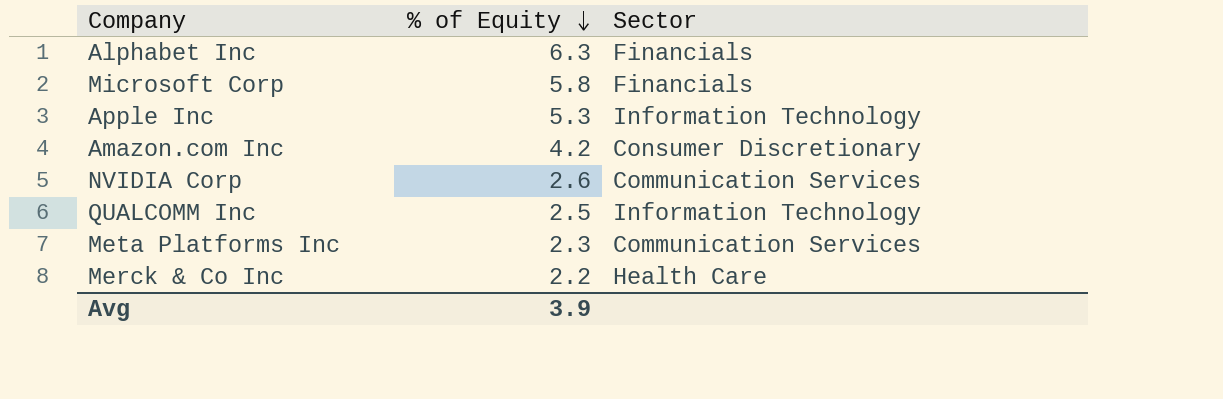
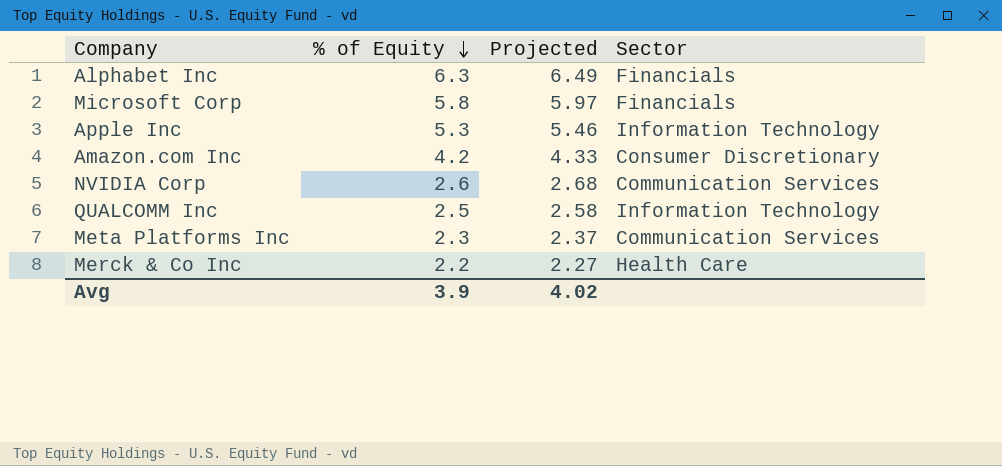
column Projected | formula: none -> [% of Equity] * 1.03

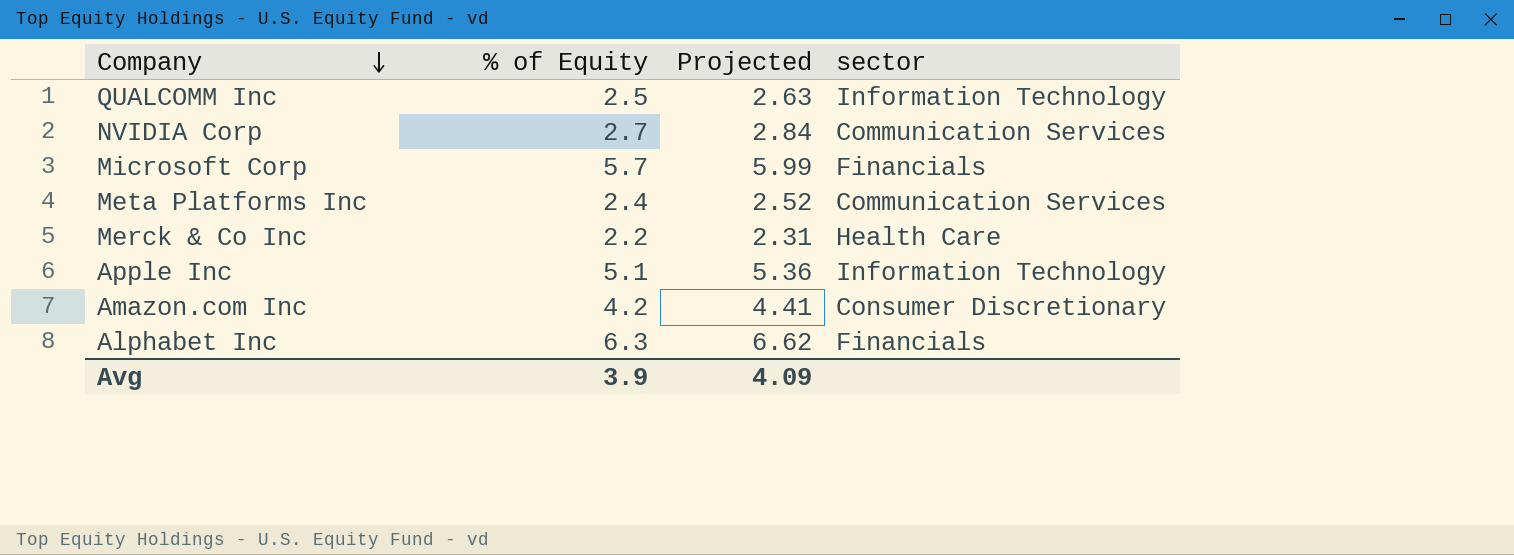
row order: % of Equity descending -> Company descending
column Projected | formula: [% of Equity] * 1.03 -> [% of Equity] * 1.05
column name: Sector -> sector
NVIDIA Corp | % of Equity: 2.6 -> 2.7
Microsoft Corp | % of Equity: 5.8 -> 5.7
Meta Platforms Inc | % of Equity: 2.3 -> 2.4
Apple Inc | % of Equity: 5.3 -> 5.1
Avg | Projected: 4.02 -> 4.09

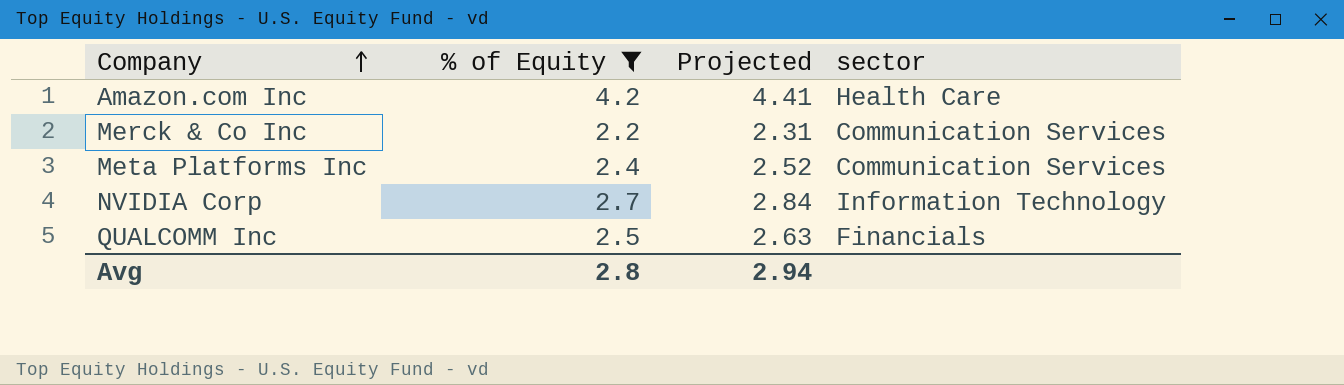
filter: none -> % of Equity <= 4.2
row order: Company descending -> Company ascending
Amazon.com Inc | sector: Consumer Discretionary -> Health Care
Merck & Co Inc | sector: Health Care -> Communication Services
NVIDIA Corp | sector: Communication Services -> Information Technology
QUALCOMM Inc | sector: Information Technology -> Financials
Avg | % of Equity: 3.9 -> 2.8
Avg | Projected: 4.09 -> 2.94

